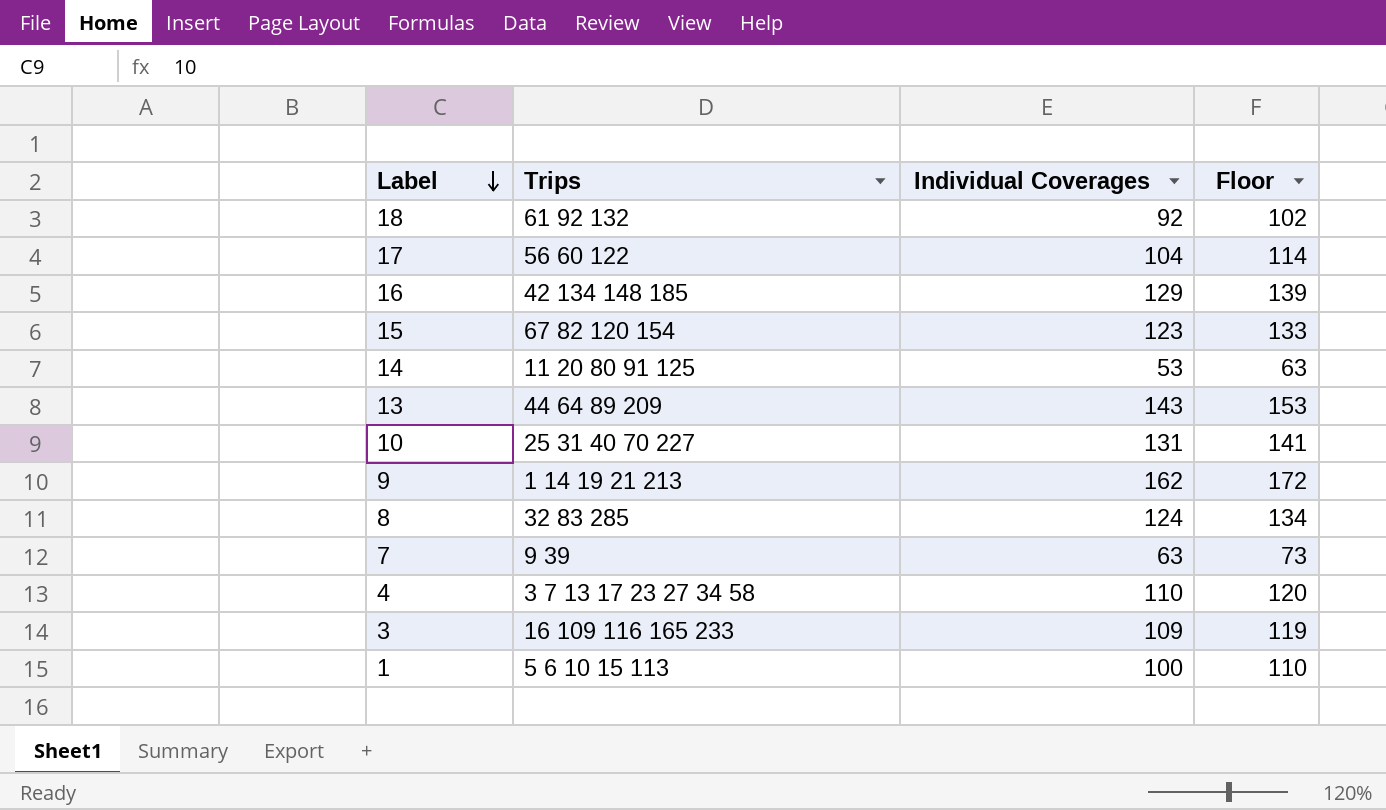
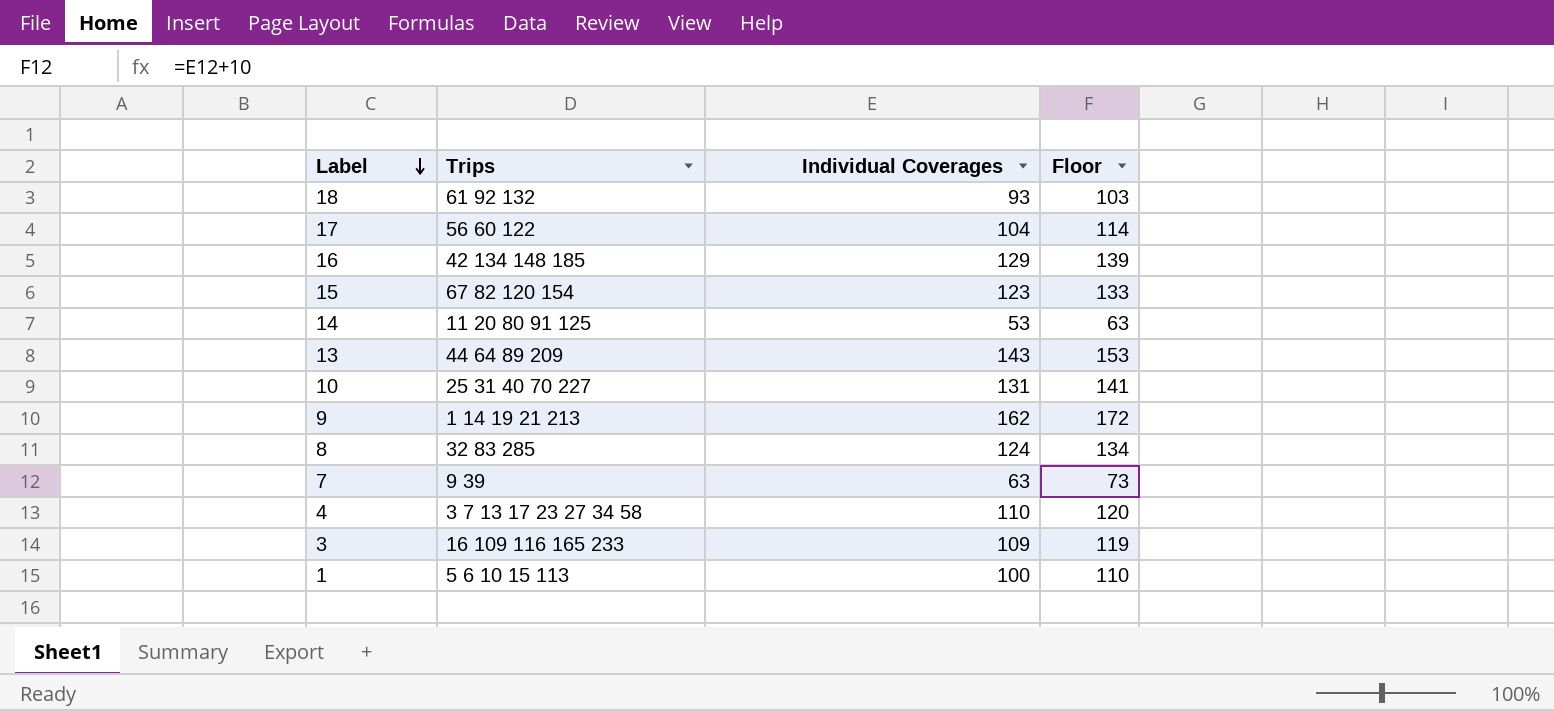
18 | Individual Coverages: 92 -> 93
18 | Floor: 102 -> 103

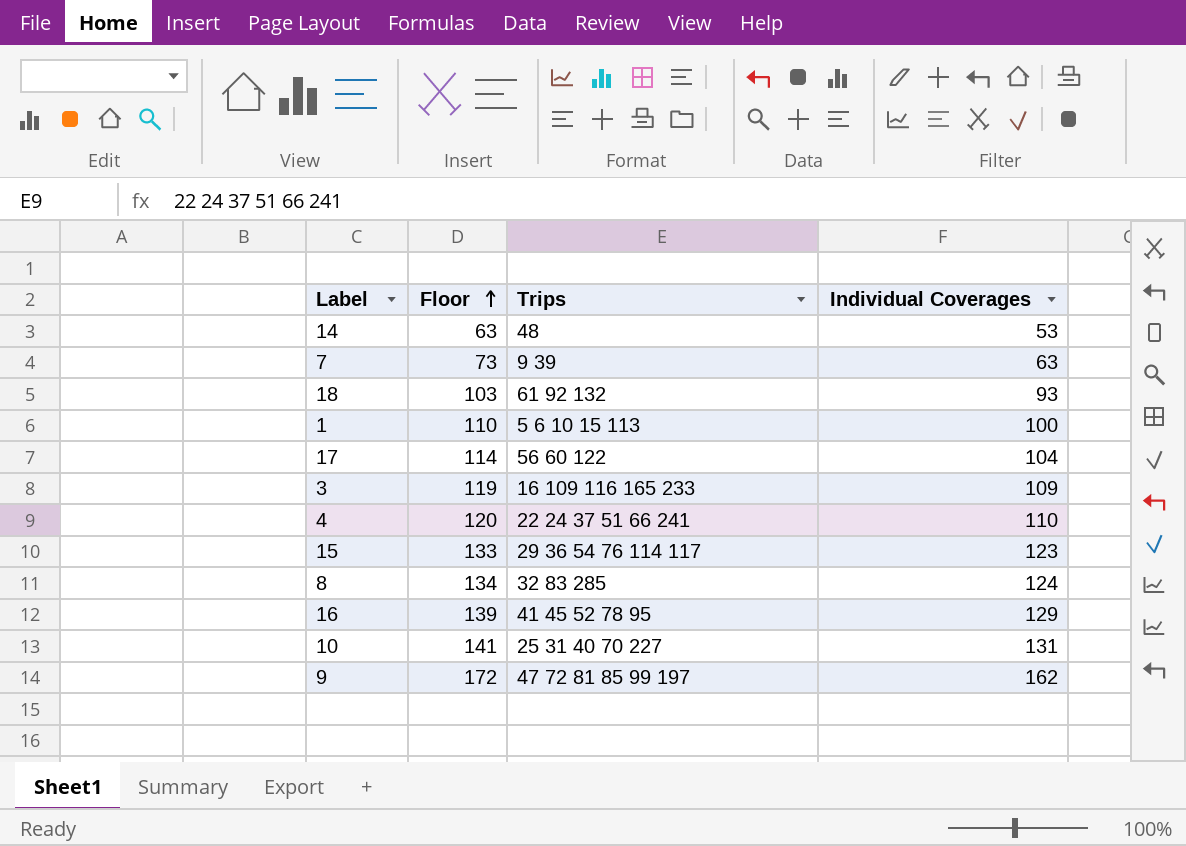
row order: Label descending -> Floor ascending
column Floor | position: 4 -> 2
row 13: 44 64 89 209 | 143 | 153 -> none
14 | Trips: 11 20 80 91 125 -> 48
4 | Trips: 3 7 13 17 23 27 34 58 -> 22 24 37 51 66 241
15 | Trips: 67 82 120 154 -> 29 36 54 76 114 117
16 | Trips: 42 134 148 185 -> 41 45 52 78 95
9 | Trips: 1 14 19 21 213 -> 47 72 81 85 99 197

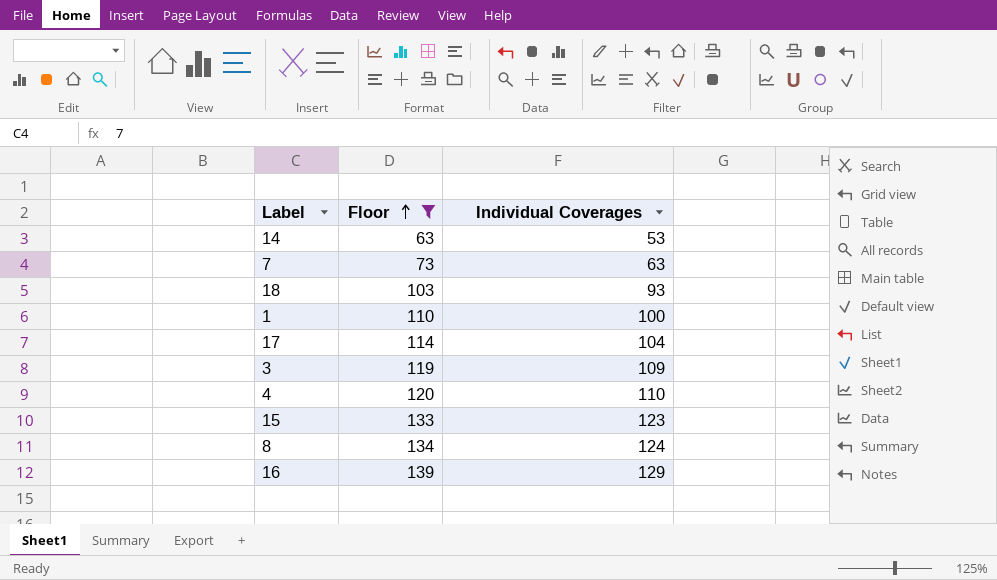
filter: none -> Floor <= 139
column Trips | position: 3 -> none

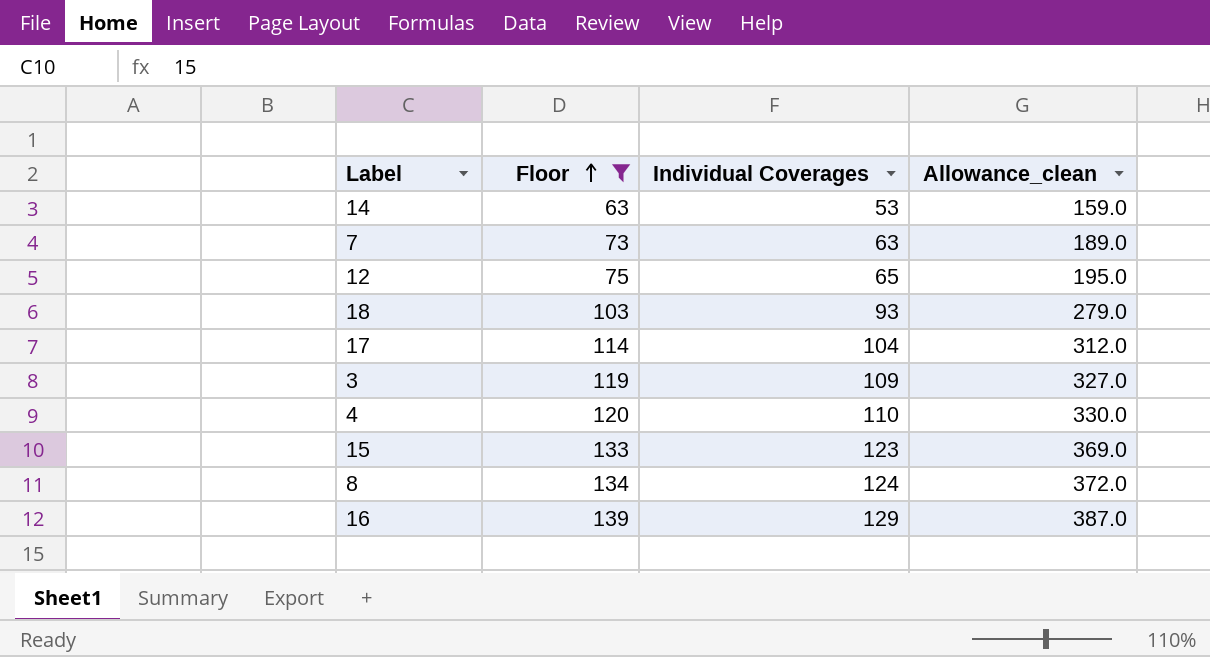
column Allowance_clean | formula: none -> [Individual Coverages] * 3
row 1: 110 | 100 -> none
row 12: none -> 75 | 65 | 195.0

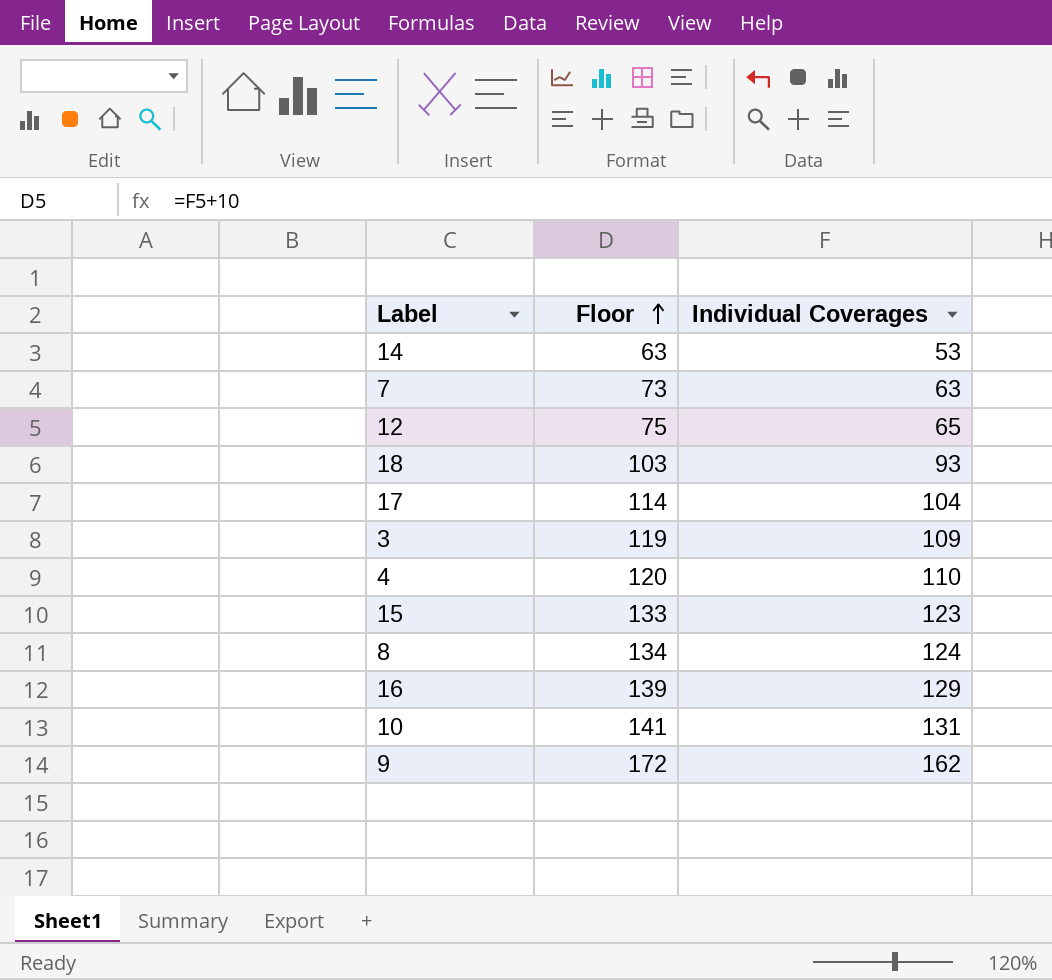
filter: Floor <= 139 -> none
column Allowance_clean | formula: [Individual Coverages] * 3 -> none

